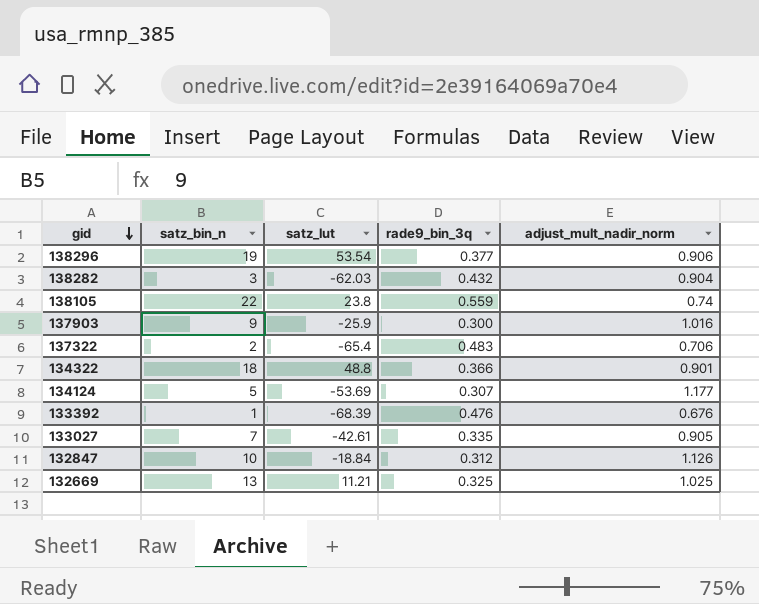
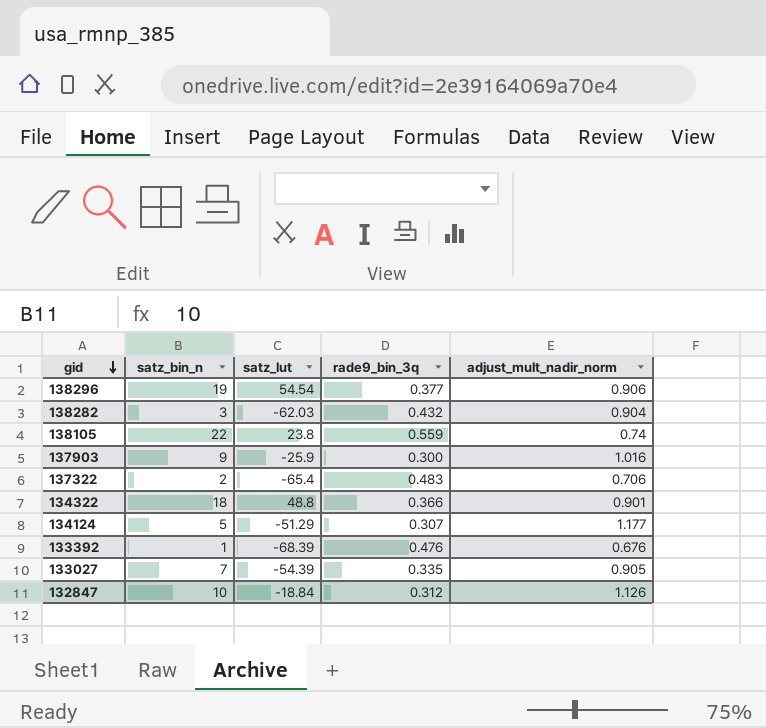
row 132669: 13 | 11.21 | 0.325 | 1.025 -> none
138296 | satz_lut: 53.54 -> 54.54
134124 | satz_lut: -53.69 -> -51.29
133027 | satz_lut: -42.61 -> -54.39

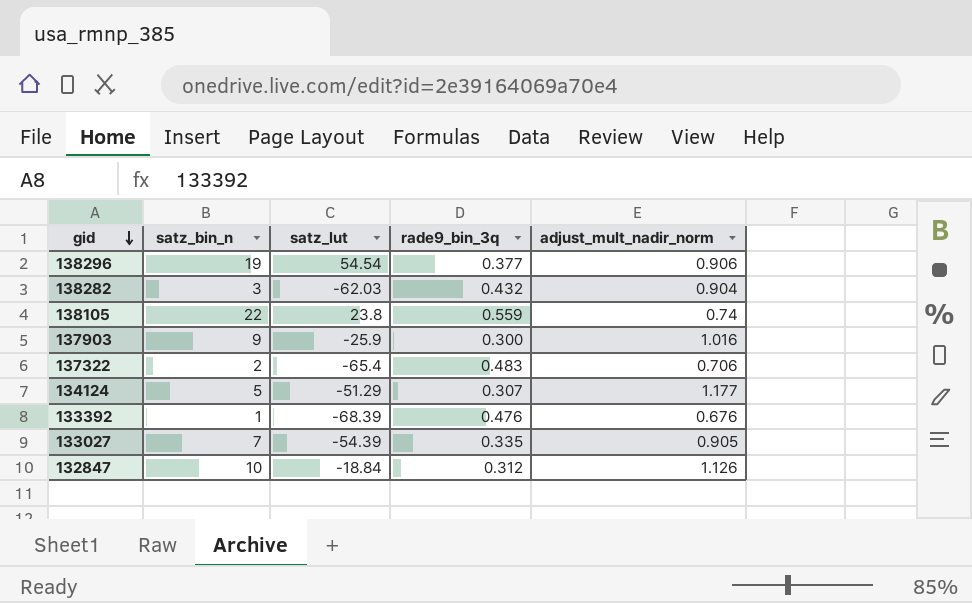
row 134322: 18 | 48.8 | 0.366 | 0.901 -> none

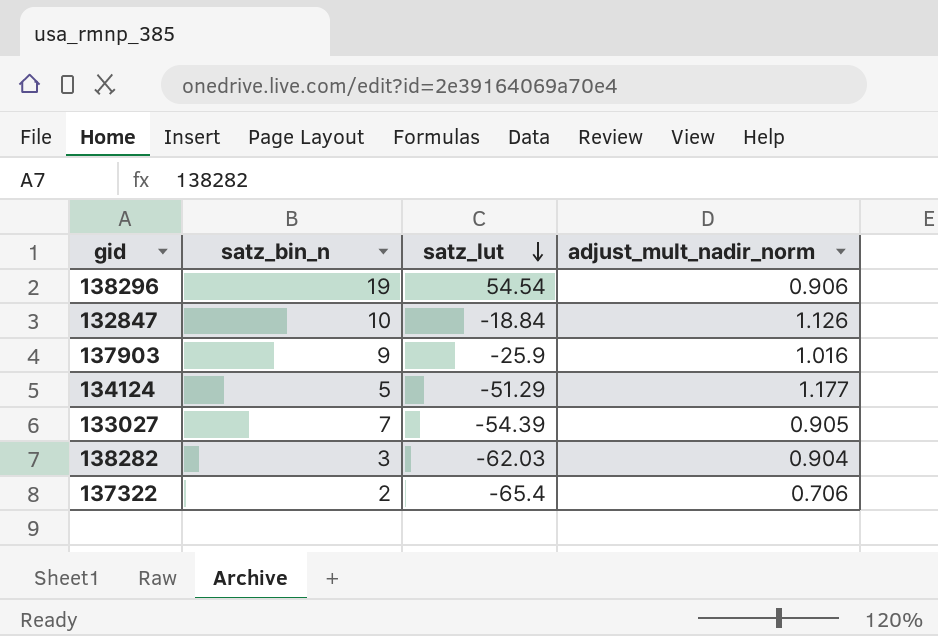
row order: gid descending -> satz_lut descending
column rade9_bin_3q | position: 4 -> none
row 138105: 22 | 23.8 | 0.559 | 0.74 -> none
row 133392: 1 | -68.39 | 0.476 | 0.676 -> none

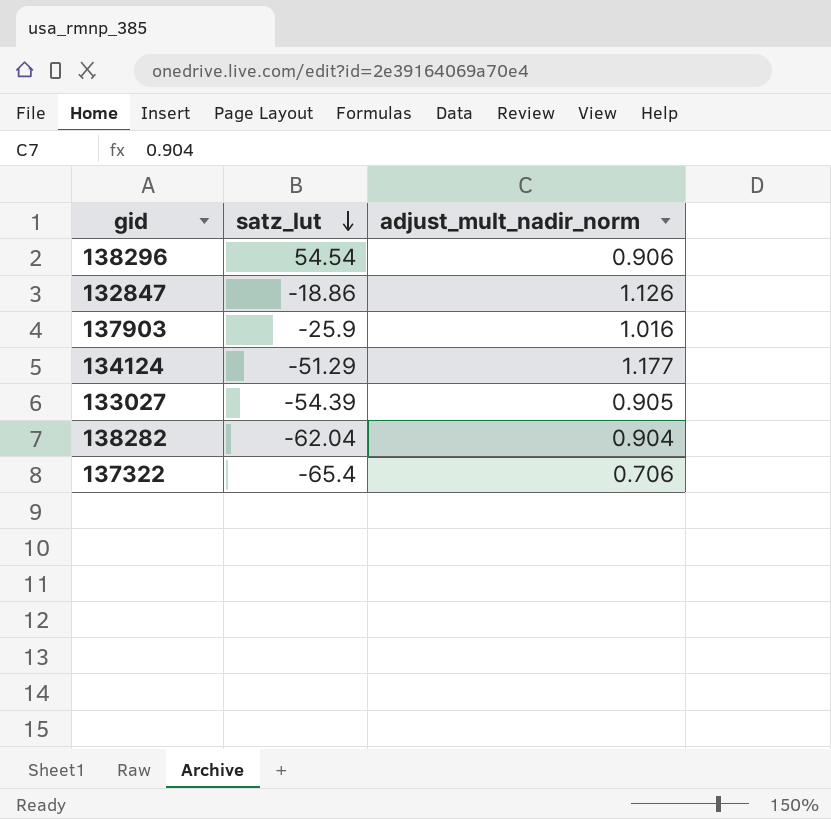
column satz_bin_n | position: 2 -> none
132847 | satz_lut: -18.84 -> -18.86
138282 | satz_lut: -62.03 -> -62.04

